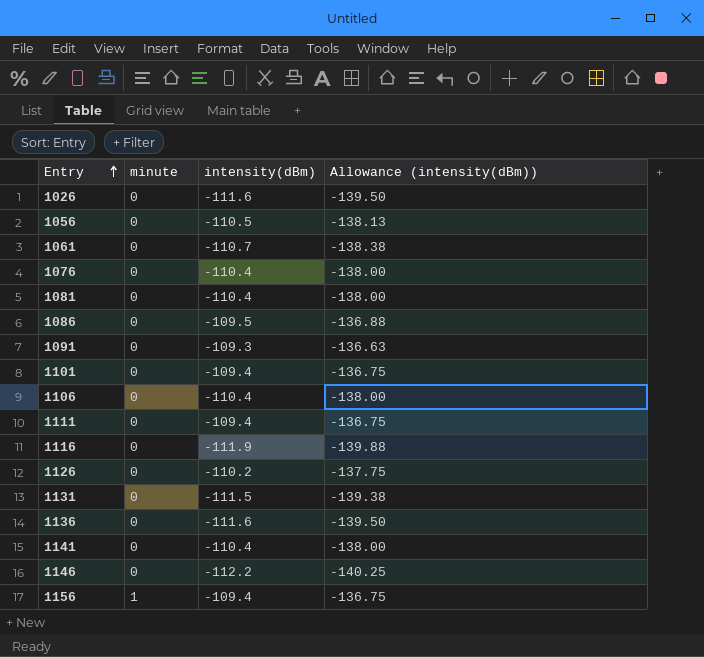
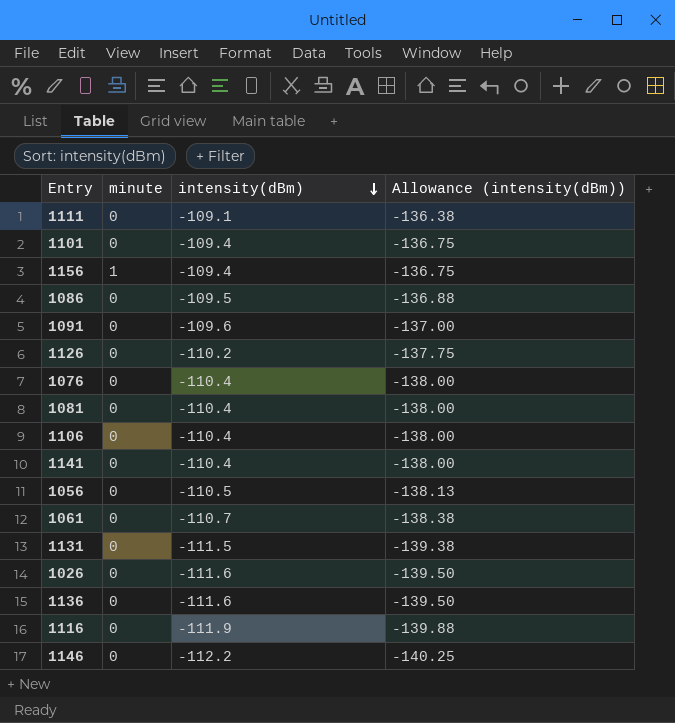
row order: Entry ascending -> intensity(dBm) descending
1111 | intensity(dBm): -109.4 -> -109.1
1111 | Allowance (intensity(dBm)): -136.75 -> -136.38
1091 | intensity(dBm): -109.3 -> -109.6
1091 | Allowance (intensity(dBm)): -136.63 -> -137.00

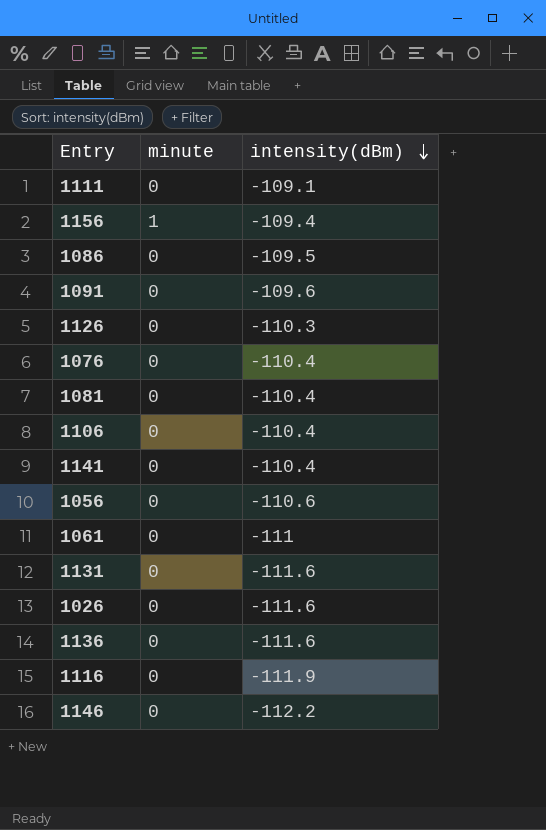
column Allowance (intensity(dBm)) | formula: [intensity(dBm)] * 1.25 -> none
row 1101: 0 | -109.4 | -136.75 -> none
1126 | intensity(dBm): -110.2 -> -110.3
1056 | intensity(dBm): -110.5 -> -110.6
1061 | intensity(dBm): -110.7 -> -111
1131 | intensity(dBm): -111.5 -> -111.6

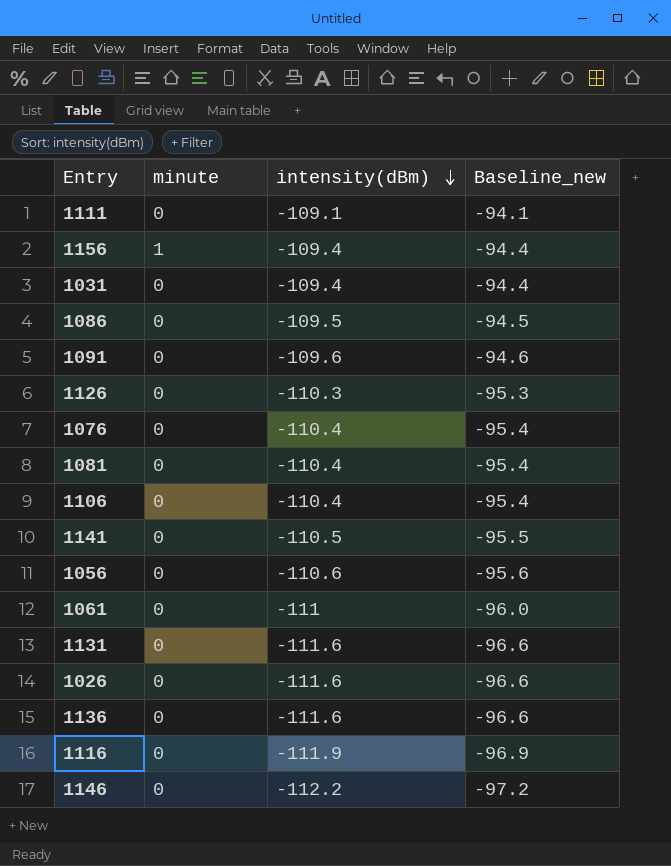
column Baseline_new | formula: none -> [intensity(dBm)] + 15
row 1031: none -> 0 | -109.4 | -94.4
1141 | intensity(dBm): -110.4 -> -110.5

